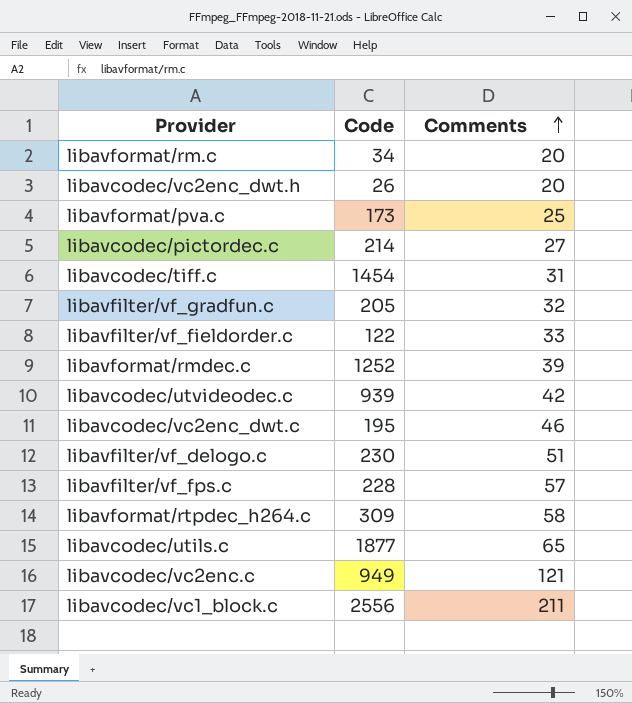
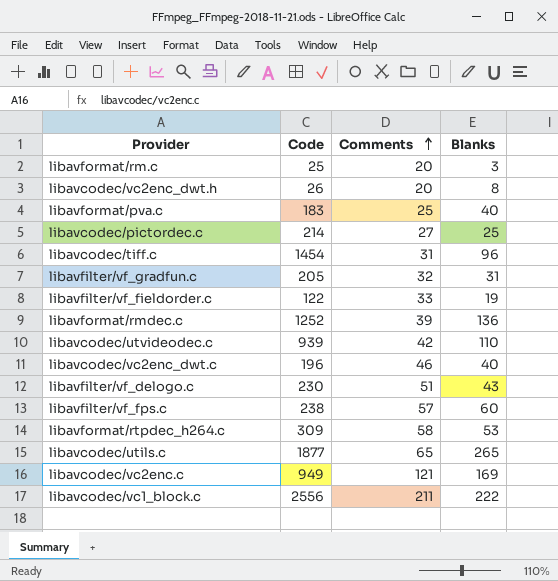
column Blanks | position: none -> 4
libavformat/rm.c | Code: 34 -> 25
libavformat/pva.c | Code: 173 -> 183
libavcodec/vc2enc_dwt.c | Code: 195 -> 196
libavfilter/vf_fps.c | Code: 228 -> 238

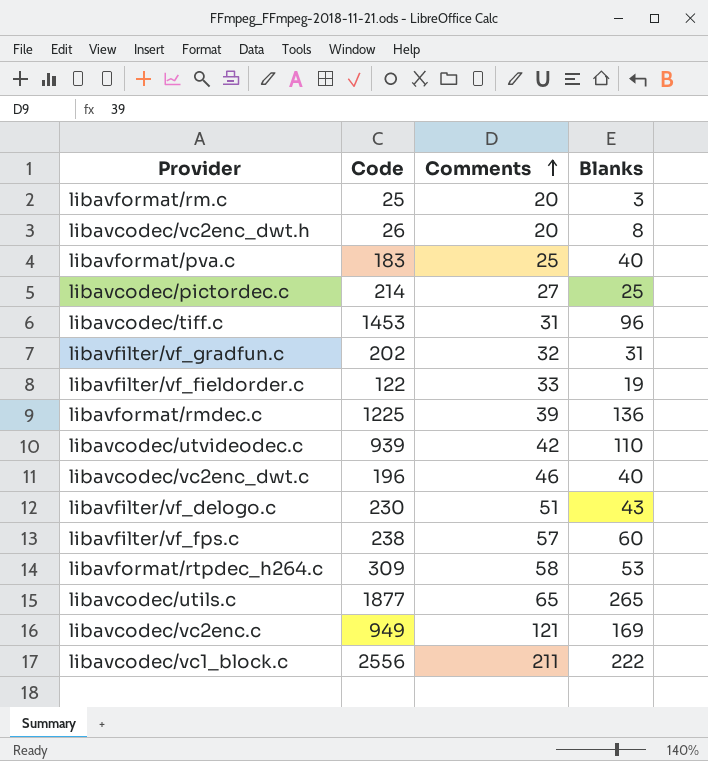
libavcodec/tiff.c | Code: 1454 -> 1453
libavfilter/vf_gradfun.c | Code: 205 -> 202
libavformat/rmdec.c | Code: 1252 -> 1225

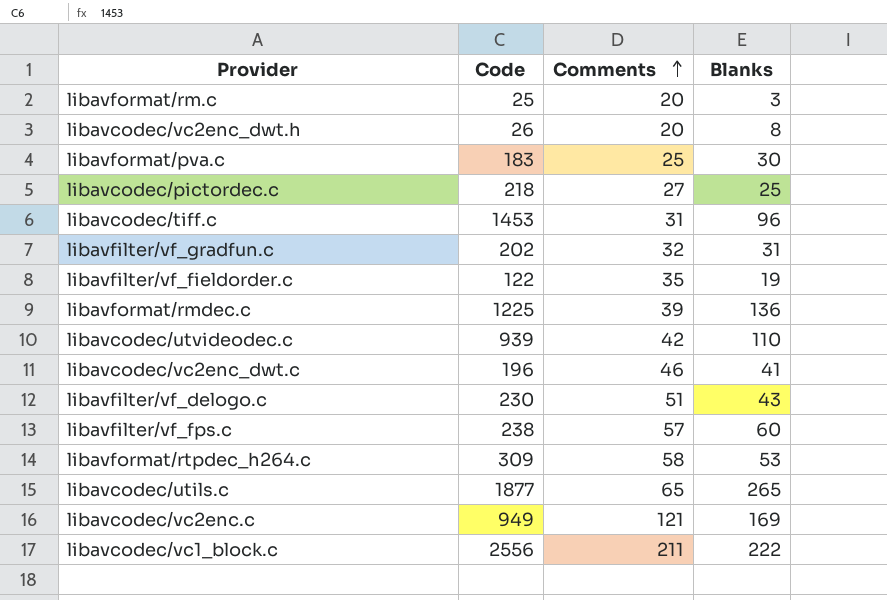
libavformat/pva.c | Blanks: 40 -> 30
libavcodec/pictordec.c | Code: 214 -> 218
libavfilter/vf_fieldorder.c | Comments: 33 -> 35
libavcodec/vc2enc_dwt.c | Blanks: 40 -> 41

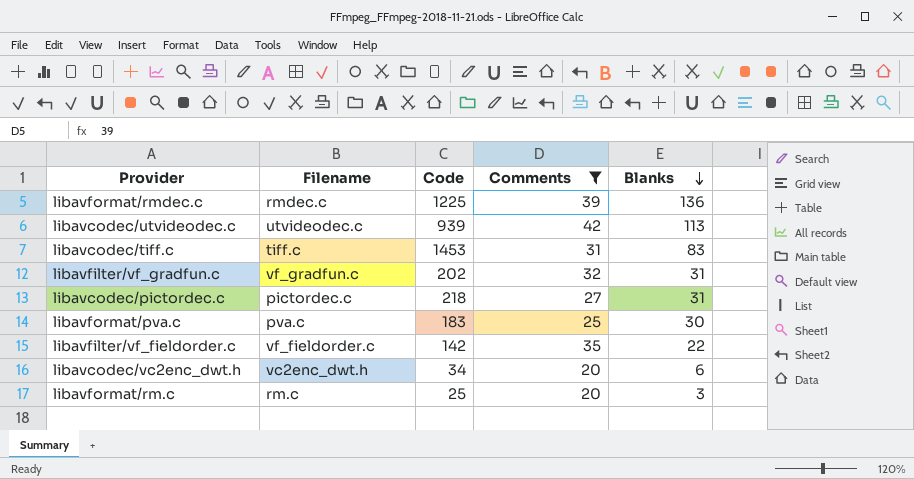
filter: none -> Comments <= 42
row order: Comments ascending -> Blanks descending
column Filename | position: none -> 2
libavcodec/utvideodec.c | Blanks: 110 -> 113
libavcodec/tiff.c | Blanks: 96 -> 83
libavcodec/pictordec.c | Blanks: 25 -> 31
libavfilter/vf_fieldorder.c | Code: 122 -> 142
libavfilter/vf_fieldorder.c | Blanks: 19 -> 22
libavcodec/vc2enc_dwt.h | Code: 26 -> 34
libavcodec/vc2enc_dwt.h | Blanks: 8 -> 6

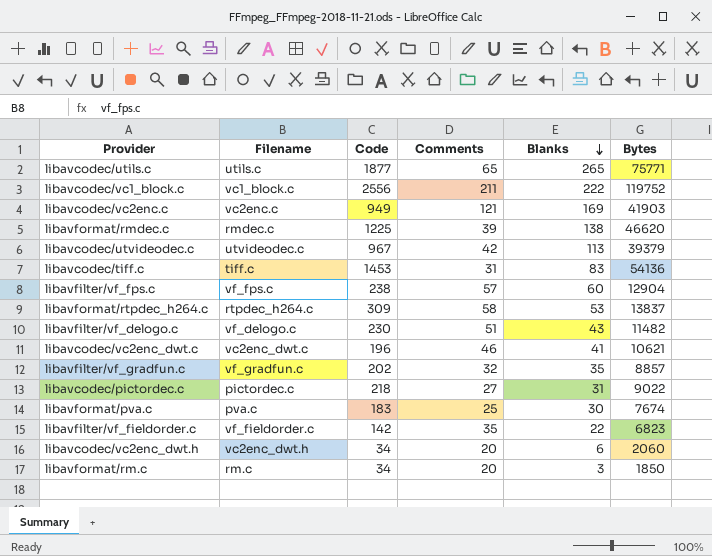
filter: Comments <= 42 -> none
column Bytes | position: none -> 6
libavformat/rmdec.c | Blanks: 136 -> 138
libavcodec/utvideodec.c | Code: 939 -> 967
libavfilter/vf_gradfun.c | Blanks: 31 -> 35
libavformat/rm.c | Code: 25 -> 34

